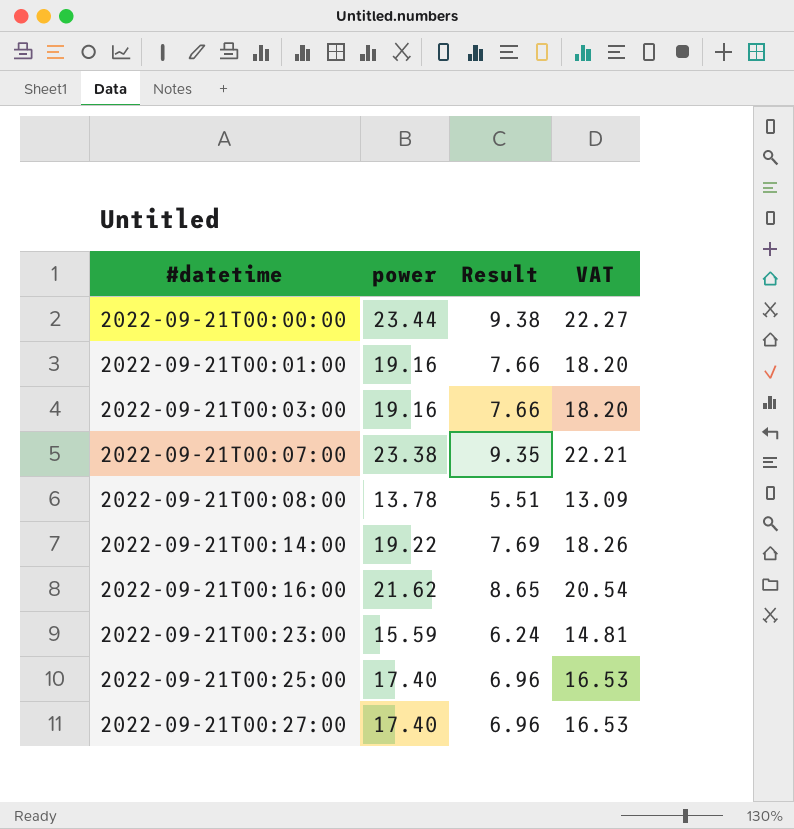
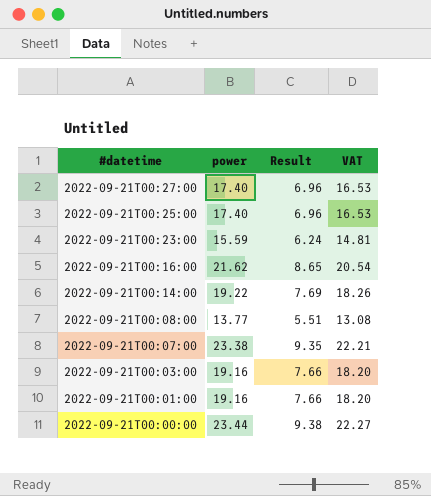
row order: #datetime ascending -> #datetime descending
2022-09-21T00:08:00 | power: 13.78 -> 13.77
2022-09-21T00:08:00 | VAT: 13.09 -> 13.08

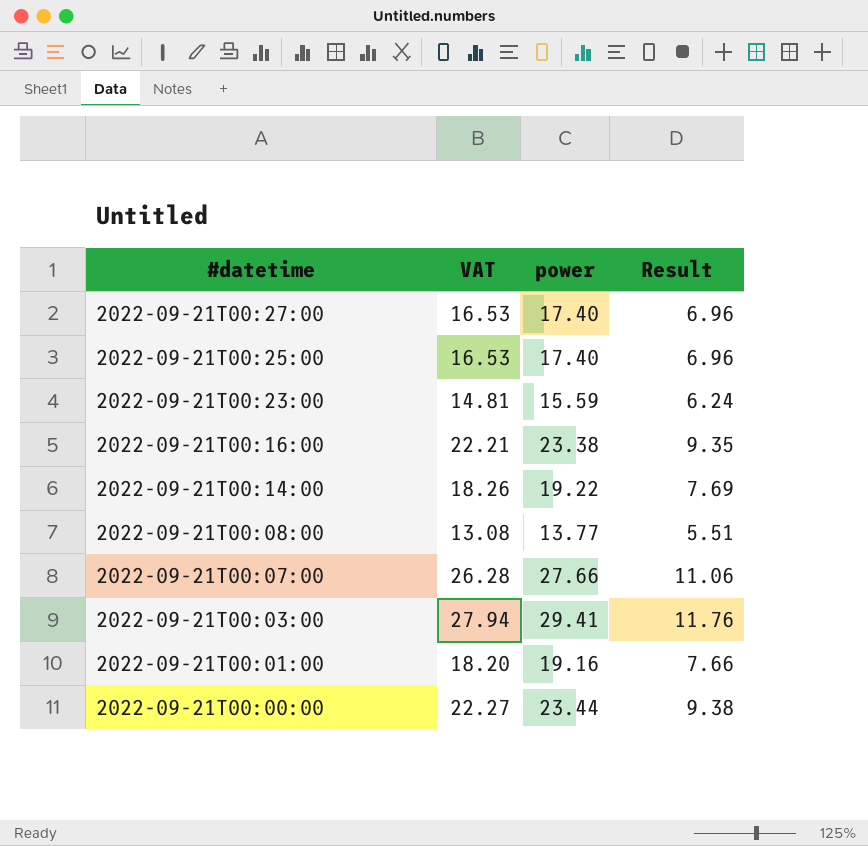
column VAT | position: 4 -> 2
2022-09-21T00:16:00 | VAT: 20.54 -> 22.21
2022-09-21T00:16:00 | power: 21.62 -> 23.38
2022-09-21T00:16:00 | Result: 8.65 -> 9.35
2022-09-21T00:07:00 | VAT: 22.21 -> 26.28
2022-09-21T00:07:00 | power: 23.38 -> 27.66
2022-09-21T00:07:00 | Result: 9.35 -> 11.06
2022-09-21T00:03:00 | VAT: 18.20 -> 27.94
2022-09-21T00:03:00 | power: 19.16 -> 29.41
2022-09-21T00:03:00 | Result: 7.66 -> 11.76

